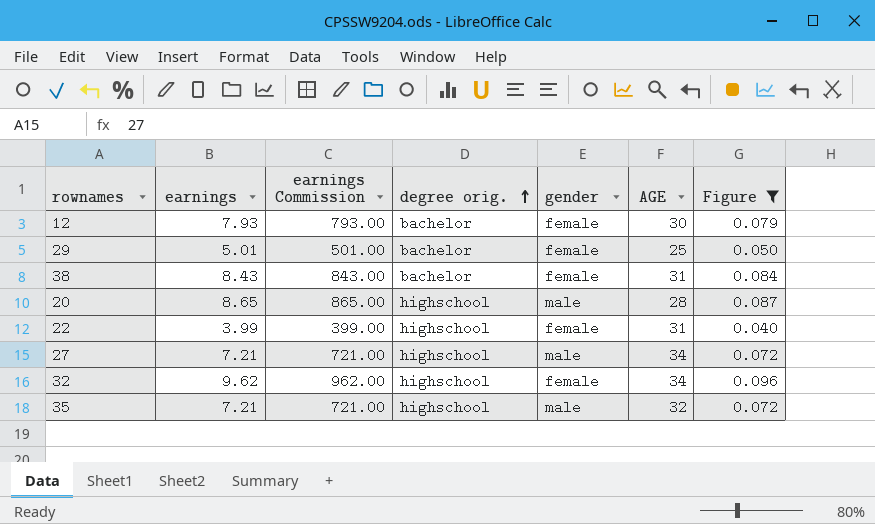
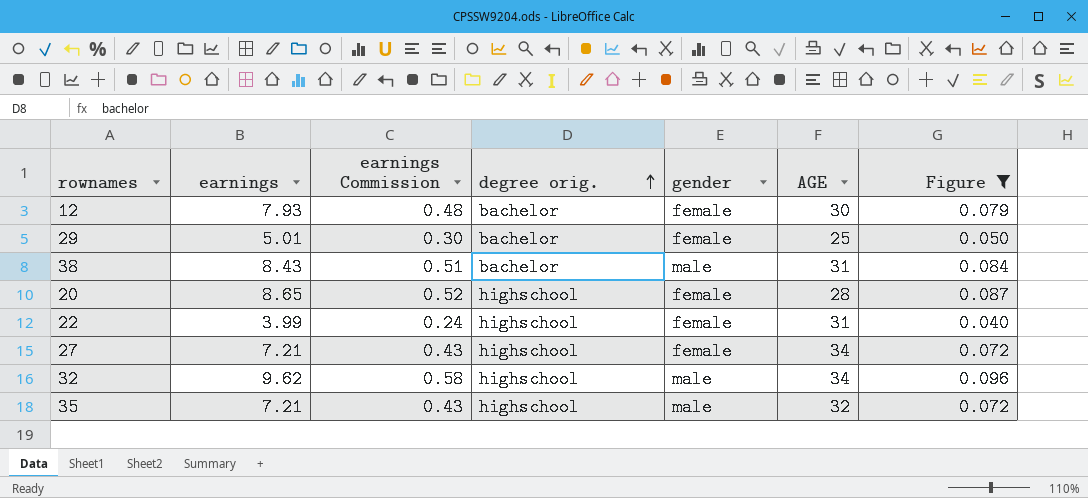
column earnings Commission | formula: [earnings] * 100 -> [earnings] * 0.06
38 | gender: female -> male
20 | gender: male -> female
27 | gender: male -> female
32 | gender: female -> male

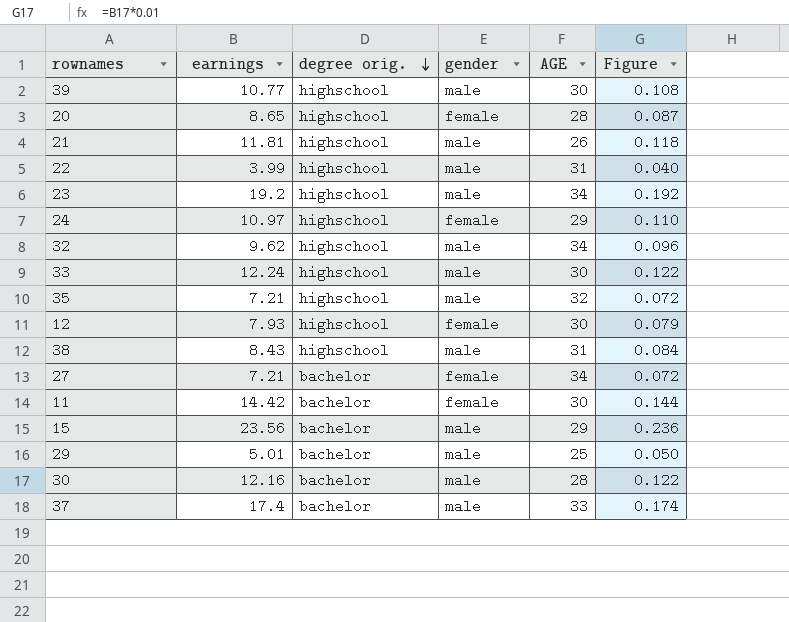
filter: Figure <= 0.096 -> none
row order: degree orig. ascending -> degree orig. descending
column earnings Commission | formula: [earnings] * 0.06 -> none
22 | gender: female -> male
12 | degree orig.: bachelor -> highschool
38 | degree orig.: bachelor -> highschool
27 | degree orig.: highschool -> bachelor
29 | gender: female -> male

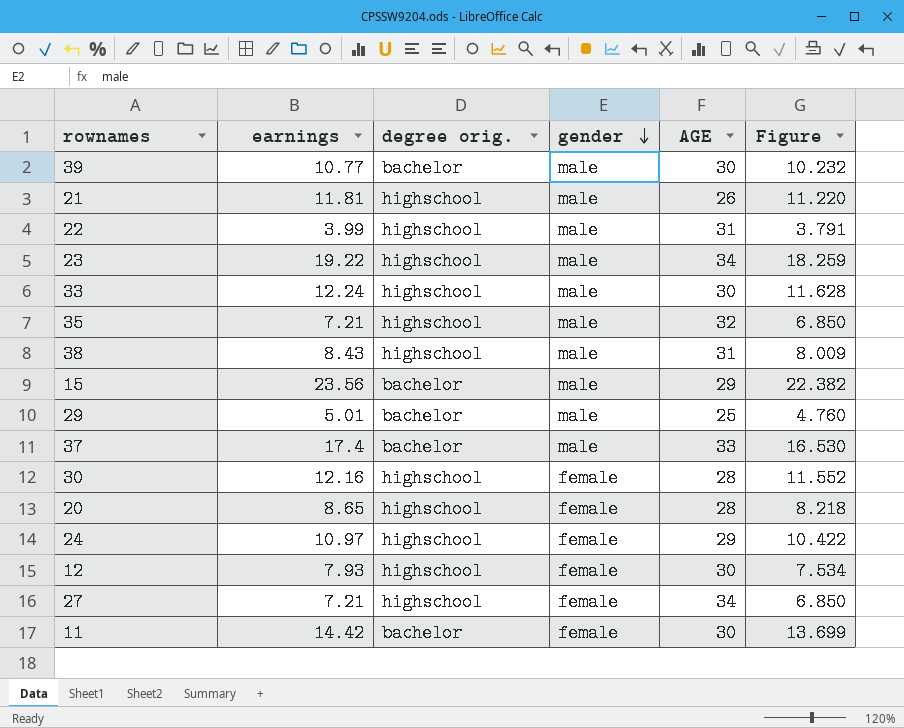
row order: degree orig. descending -> gender descending
column Figure | formula: [earnings] * 0.01 -> [earnings] * 0.95
row 32: 9.62 | highschool | male | 34 | 0.096 -> none
39 | degree orig.: highschool -> bachelor
23 | earnings: 19.2 -> 19.22
30 | degree orig.: bachelor -> highschool
30 | gender: male -> female
27 | degree orig.: bachelor -> highschool

